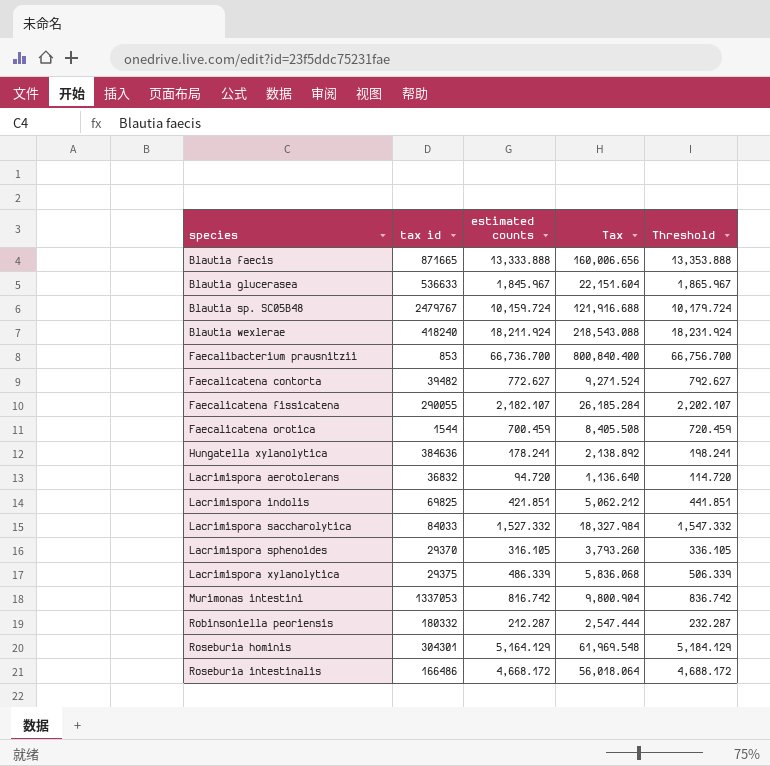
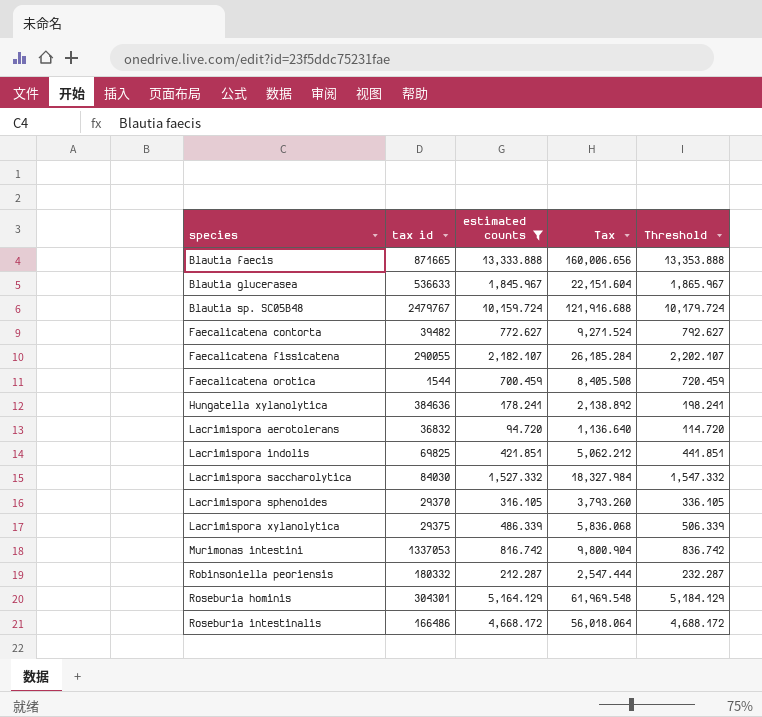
filter: none -> estimated counts <= 13,333.888
Lacrimispora saccharolytica | tax id: 84033 -> 84030

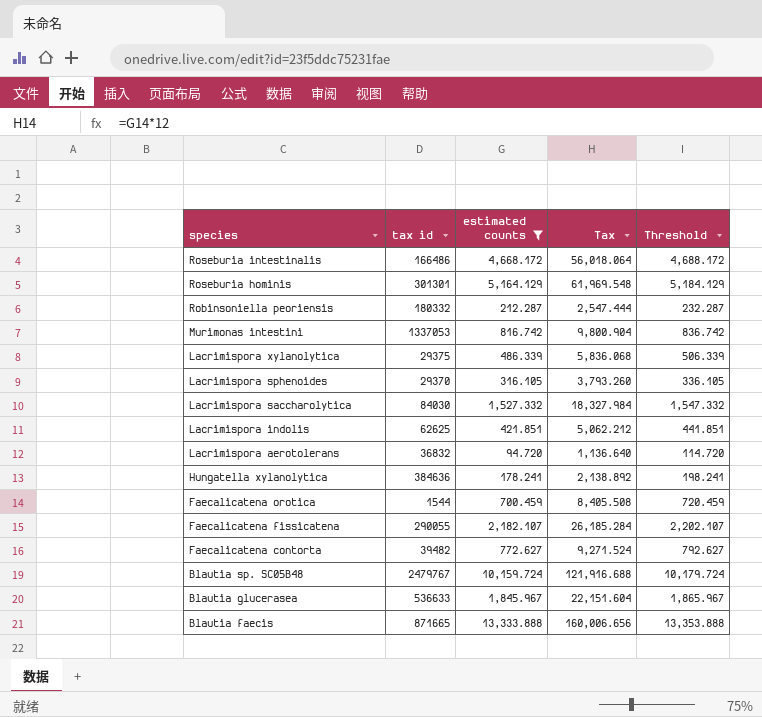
row order: species ascending -> species descending
Roseburia hominis | tax id: 304301 -> 301301
Lacrimispora indolis | tax id: 69825 -> 62625

